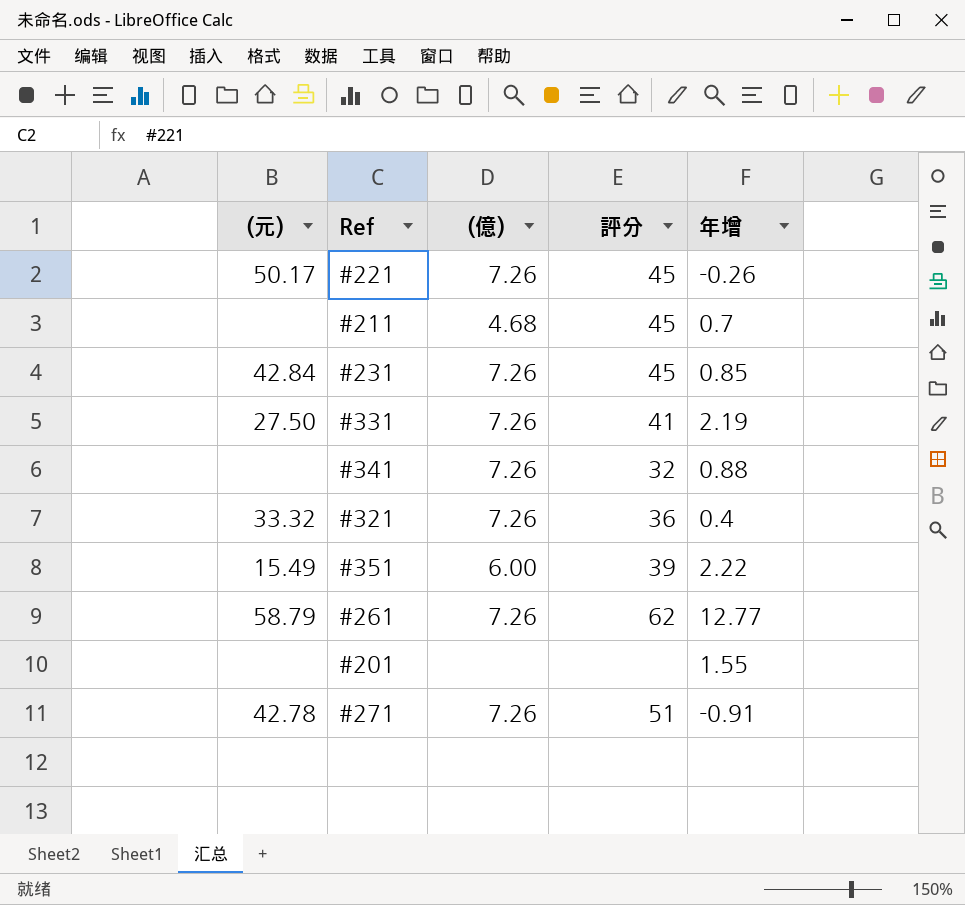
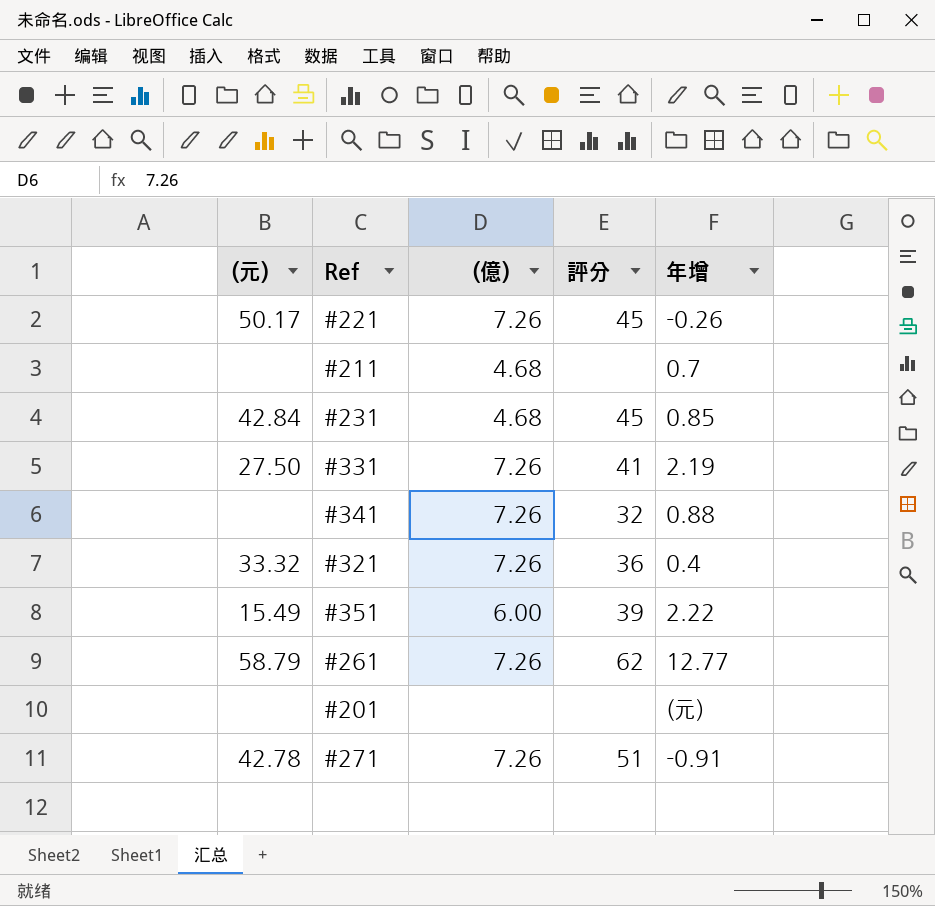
#211 | 評分: 45 -> none
#231 | (億): 7.26 -> 4.68
#201 | 年增: 1.55 -> (元)

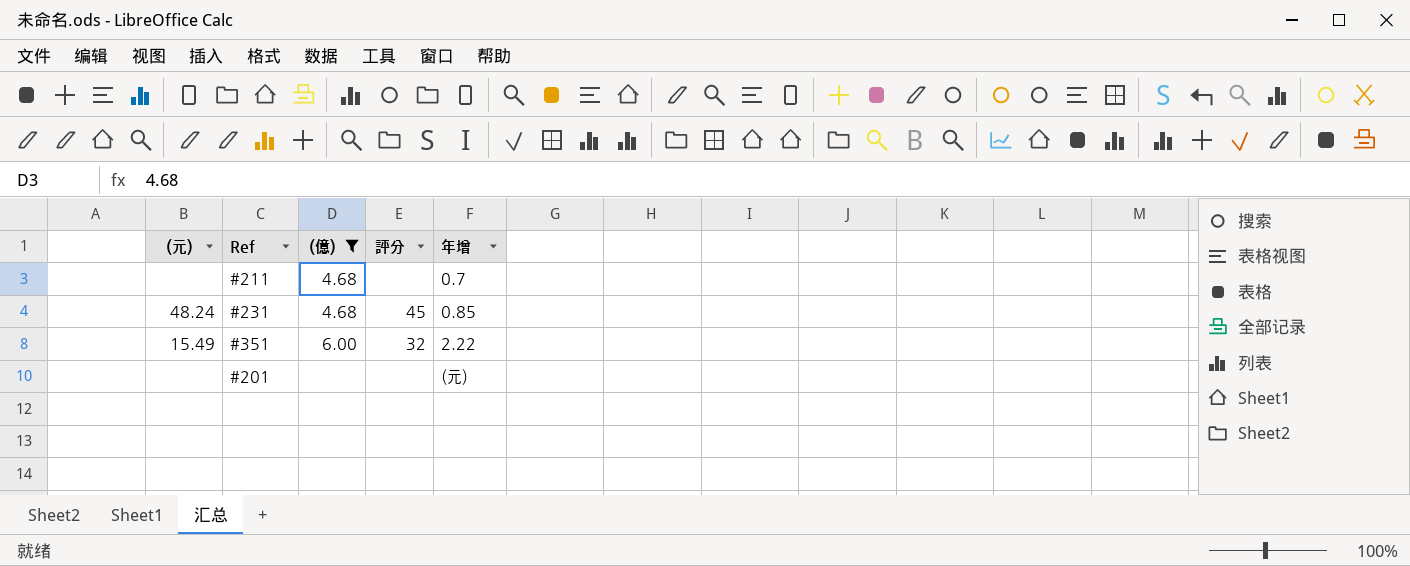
filter: none -> (億) != 7.26
#231 | (元): 42.84 -> 48.24
#351 | 評分: 39 -> 32

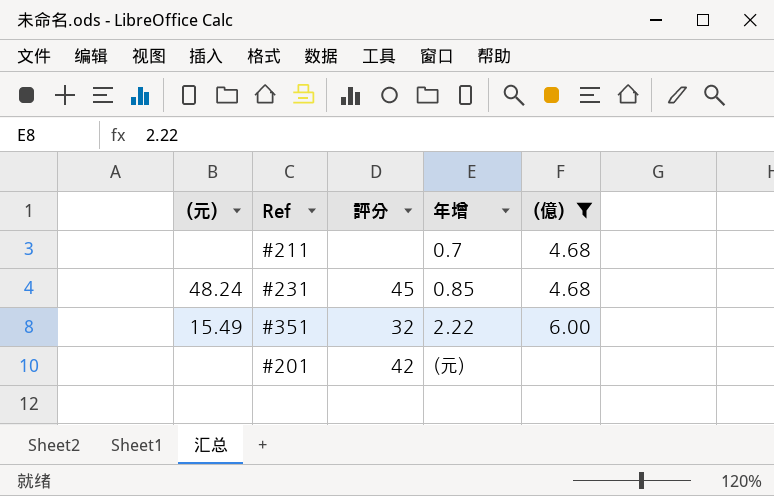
column (億) | position: 3 -> 5
#201 | 評分: none -> 42

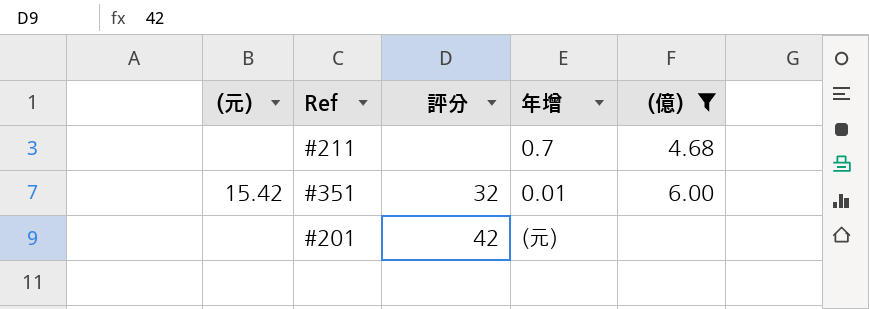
row #231: 48.24 | 45 | 0.85 | 4.68 -> none
#351 | (元): 15.49 -> 15.42
#351 | 年增: 2.22 -> 0.01

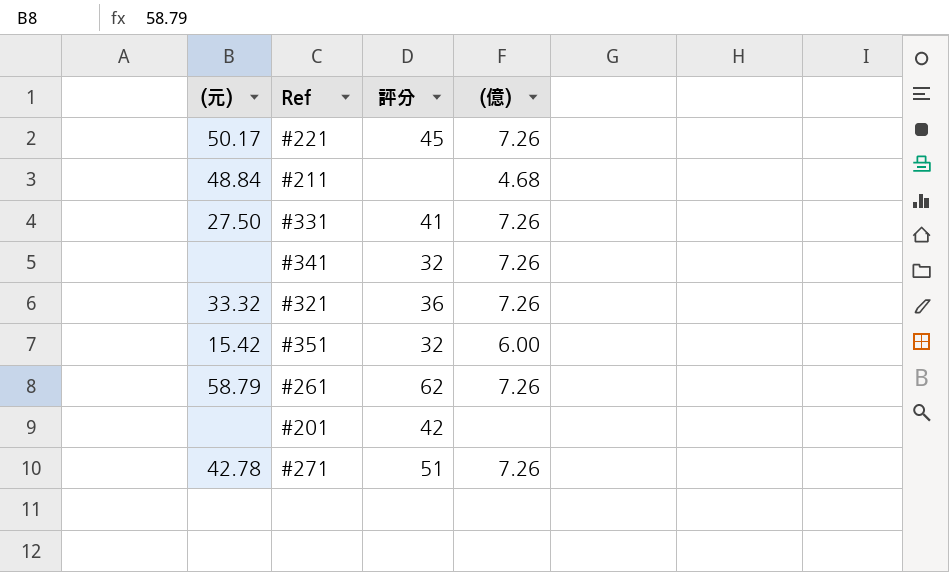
filter: (億) != 7.26 -> none
column 年增 | position: 4 -> none
#211 | (元): none -> 48.84

